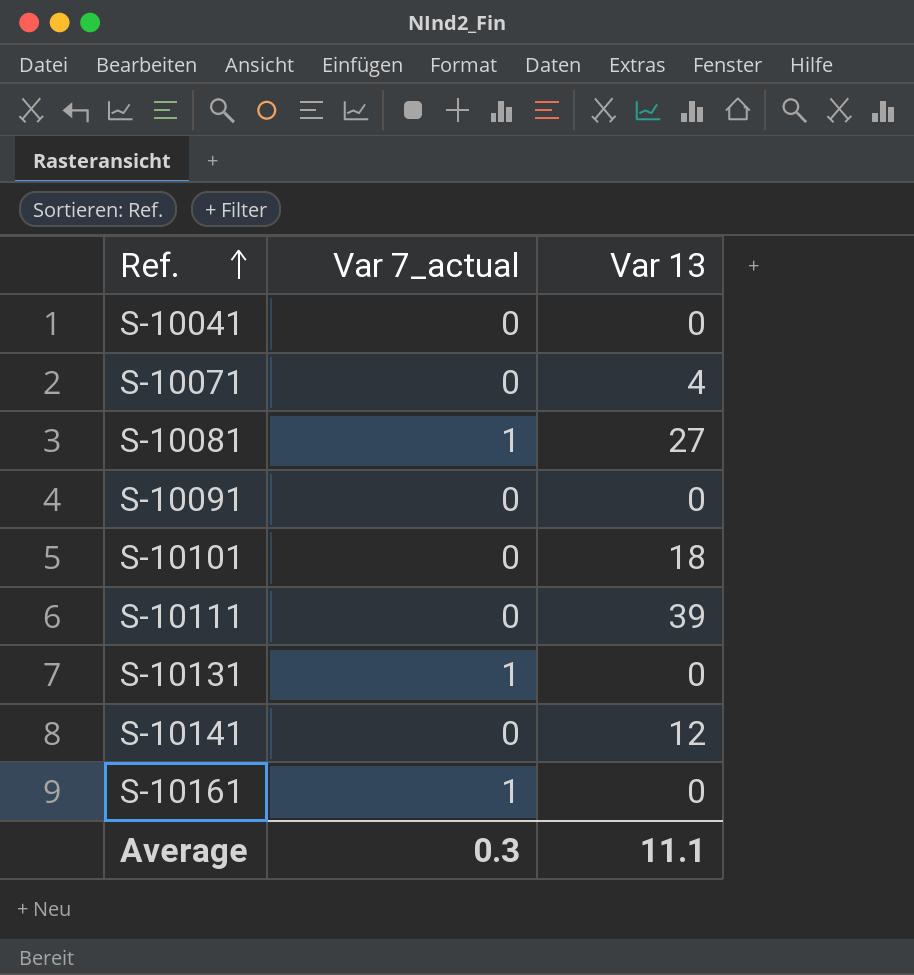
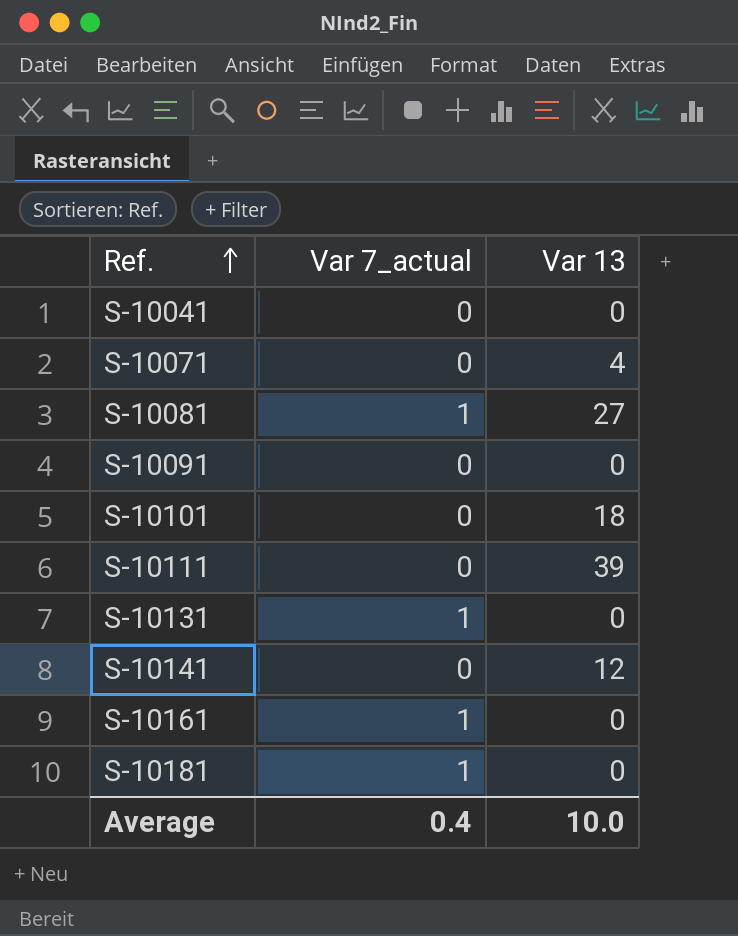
row S-10181: none -> 1 | 0
Average | Var 7_actual: 0.3 -> 0.4
Average | Var 13: 11.1 -> 10.0

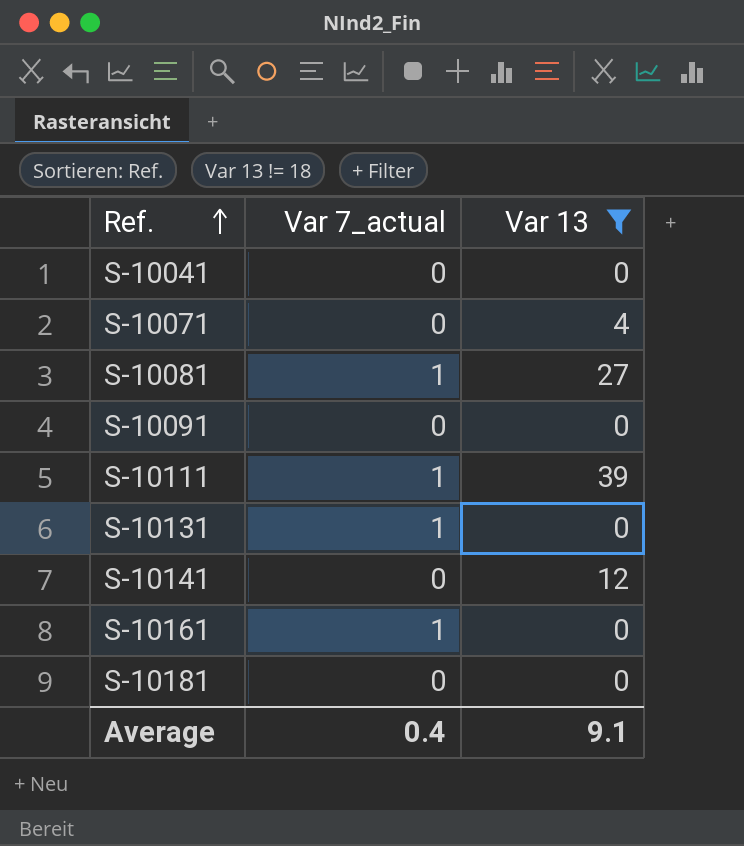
filter: none -> Var 13 != 18
S-10111 | Var 7_actual: 0 -> 1
S-10181 | Var 7_actual: 1 -> 0
Average | Var 13: 10.0 -> 9.1

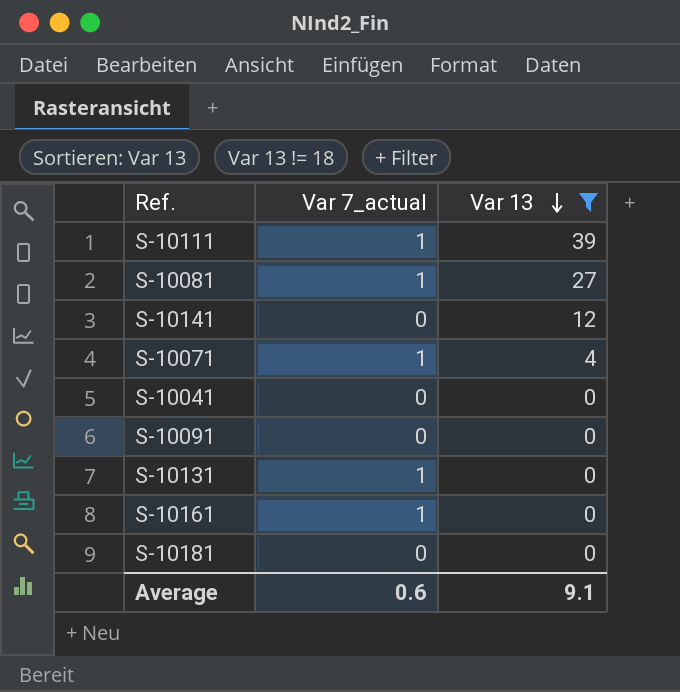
row order: Ref. ascending -> Var 13 descending
S-10071 | Var 7_actual: 0 -> 1
Average | Var 7_actual: 0.4 -> 0.6

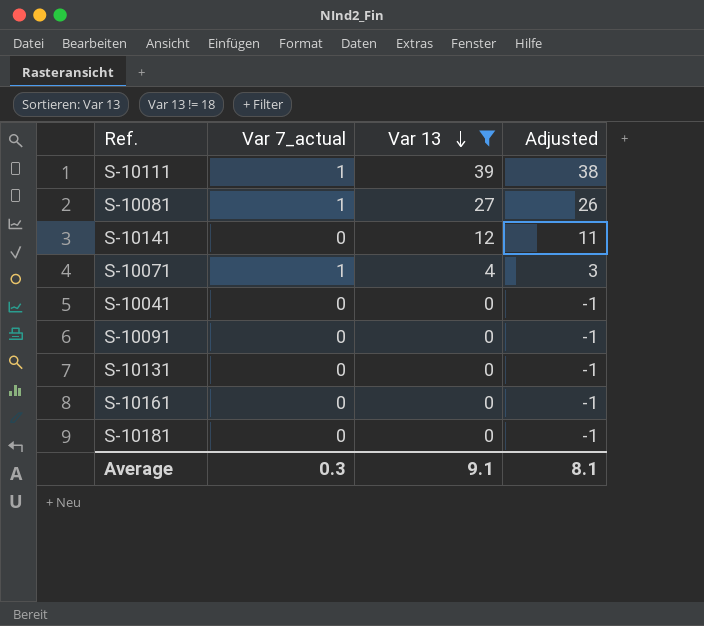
column Adjusted | formula: none -> [Var 13] - 1
S-10131 | Var 7_actual: 1 -> 0
S-10161 | Var 7_actual: 1 -> 0
Average | Var 7_actual: 0.6 -> 0.3

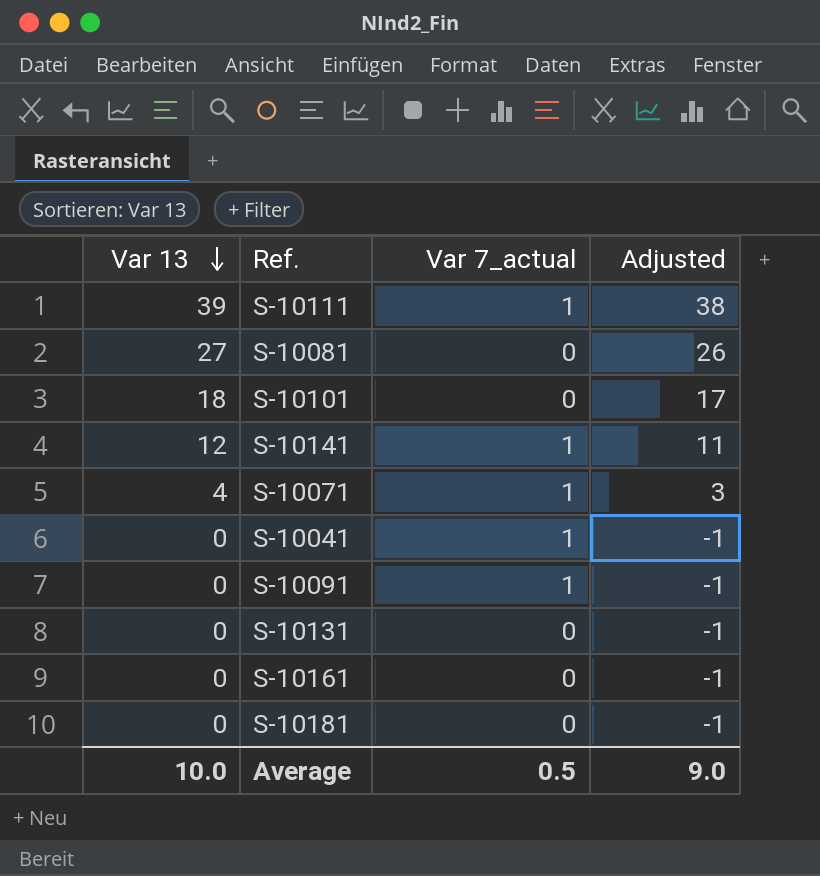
filter: Var 13 != 18 -> none
column Var 13 | position: 3 -> 1
S-10081 | Var 7_actual: 1 -> 0
S-10141 | Var 7_actual: 0 -> 1
S-10041 | Var 7_actual: 0 -> 1
S-10091 | Var 7_actual: 0 -> 1
Average | Var 13: 9.1 -> 10.0
Average | Var 7_actual: 0.3 -> 0.5
Average | Adjusted: 8.1 -> 9.0

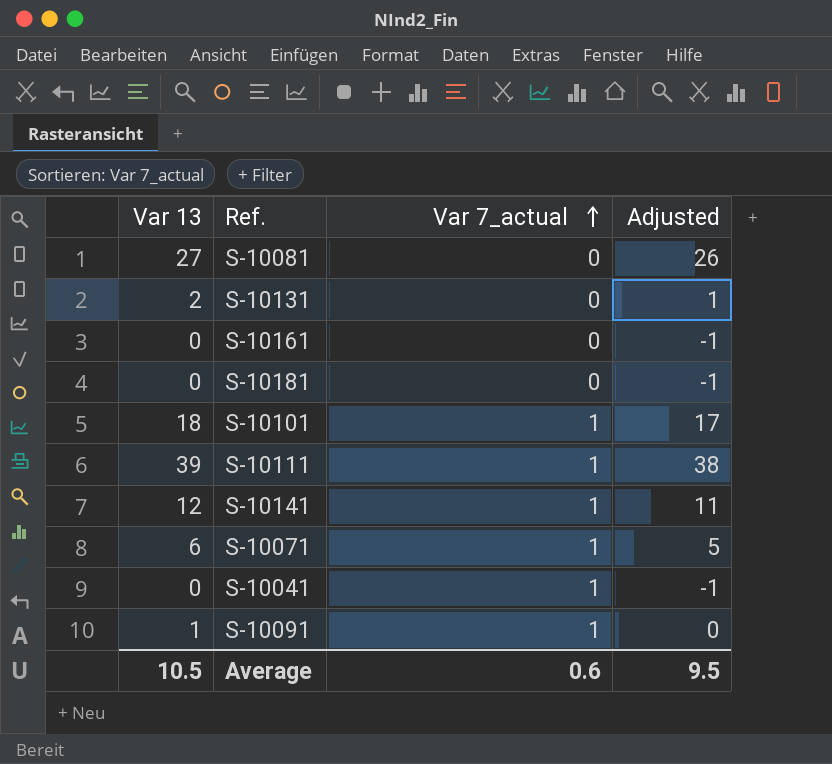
row order: Var 13 descending -> Var 7_actual ascending
S-10131 | Var 13: 0 -> 2
S-10131 | Adjusted: -1 -> 1
S-10101 | Var 7_actual: 0 -> 1
S-10071 | Var 13: 4 -> 6
S-10071 | Adjusted: 3 -> 5
S-10091 | Var 13: 0 -> 1
S-10091 | Adjusted: -1 -> 0
Average | Var 13: 10.0 -> 10.5
Average | Var 7_actual: 0.5 -> 0.6
Average | Adjusted: 9.0 -> 9.5

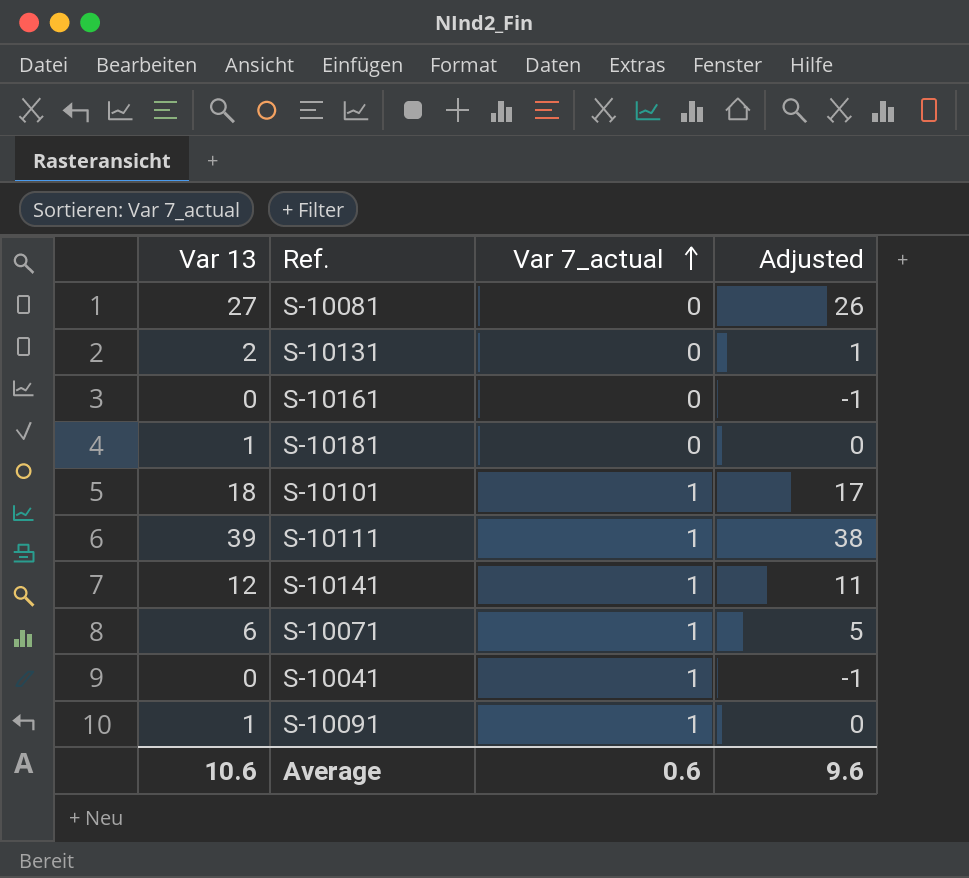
S-10181 | Var 13: 0 -> 1
S-10181 | Adjusted: -1 -> 0
Average | Var 13: 10.5 -> 10.6
Average | Adjusted: 9.5 -> 9.6

